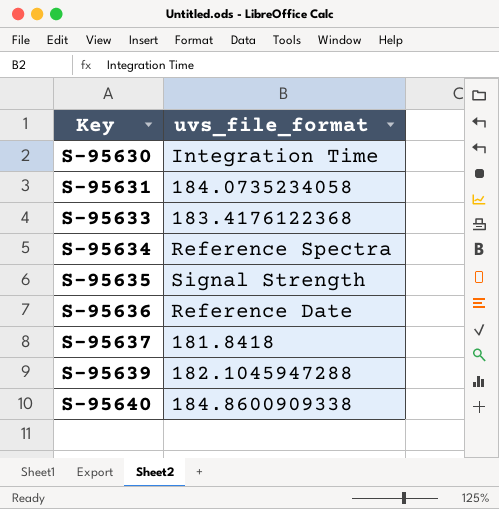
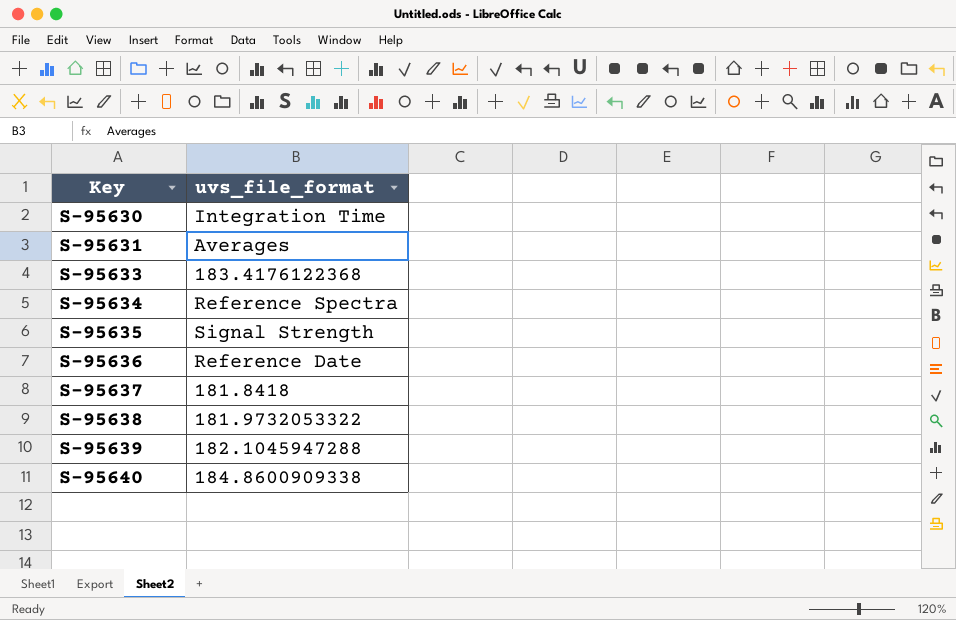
S-95631 | uvs_file_format: 184.0735234058 -> Averages
row S-95638: none -> 181.9732053322

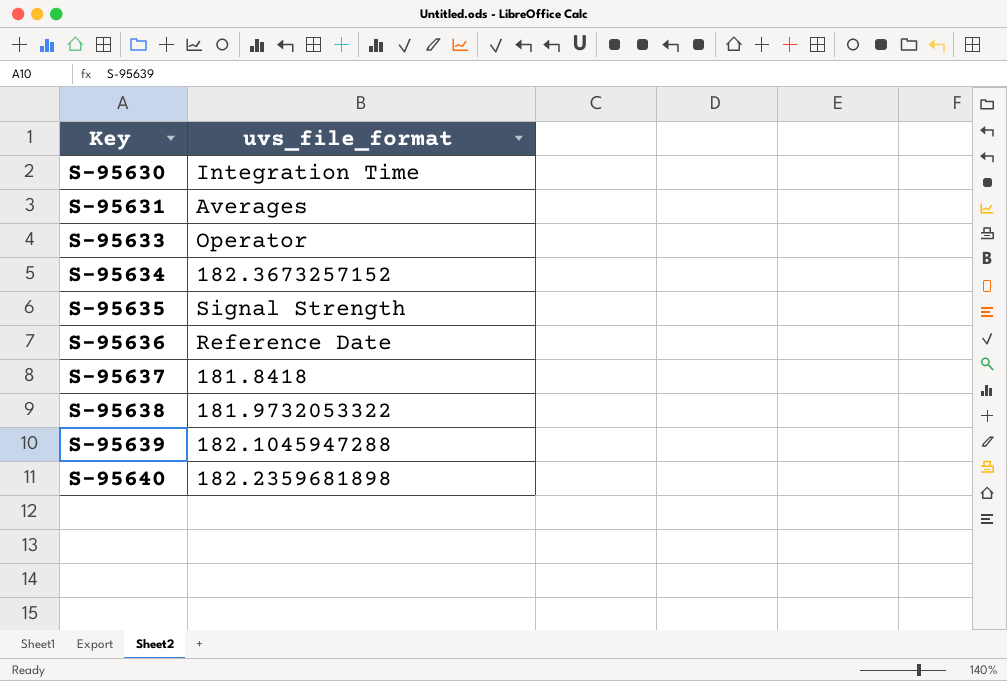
S-95633 | uvs_file_format: 183.4176122368 -> Operator
S-95634 | uvs_file_format: Reference Spectra -> 182.3673257152
S-95640 | uvs_file_format: 184.8600909338 -> 182.2359681898

